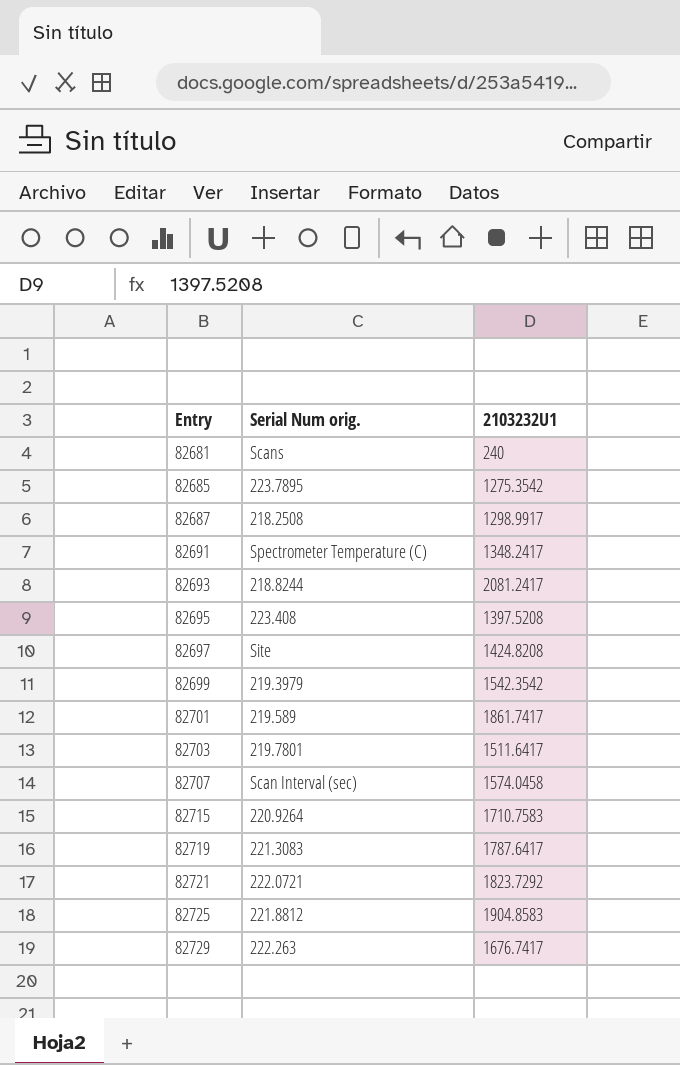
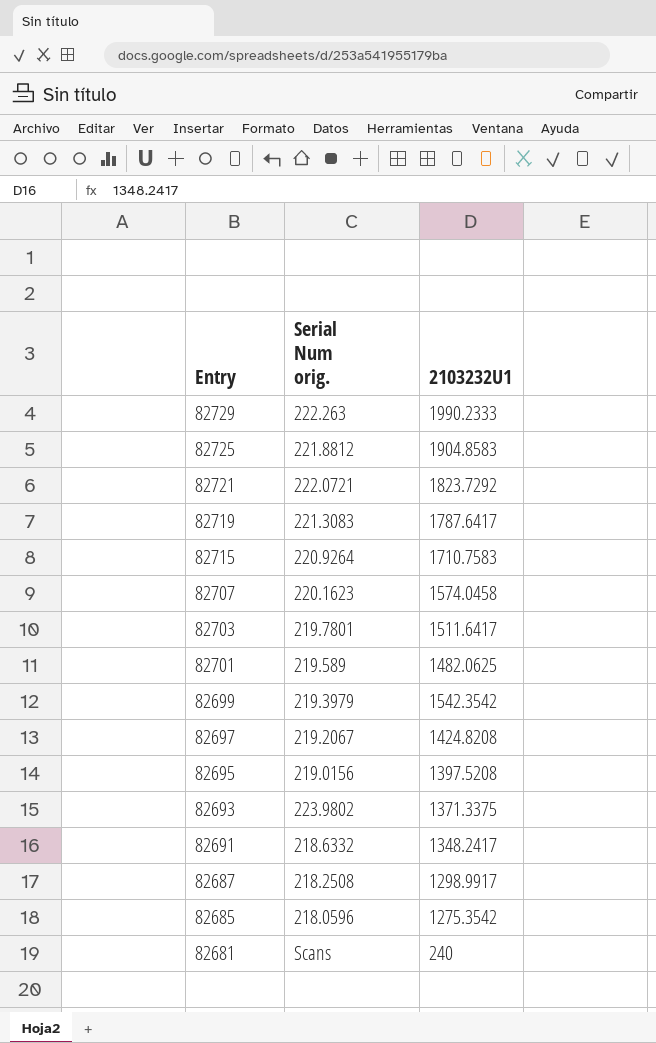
row order: Entry ascending -> Entry descending
82729 | 2103232U1: 1676.7417 -> 1990.2333
82707 | Serial Num orig.: Scan Interval (sec) -> 220.1623
82701 | 2103232U1: 1861.7417 -> 1482.0625
82697 | Serial Num orig.: Site -> 219.2067
82695 | Serial Num orig.: 223.408 -> 219.0156
82693 | Serial Num orig.: 218.8244 -> 223.9802
82693 | 2103232U1: 2081.2417 -> 1371.3375
82691 | Serial Num orig.: Spectrometer Temperature (C) -> 218.6332
82685 | Serial Num orig.: 223.7895 -> 218.0596

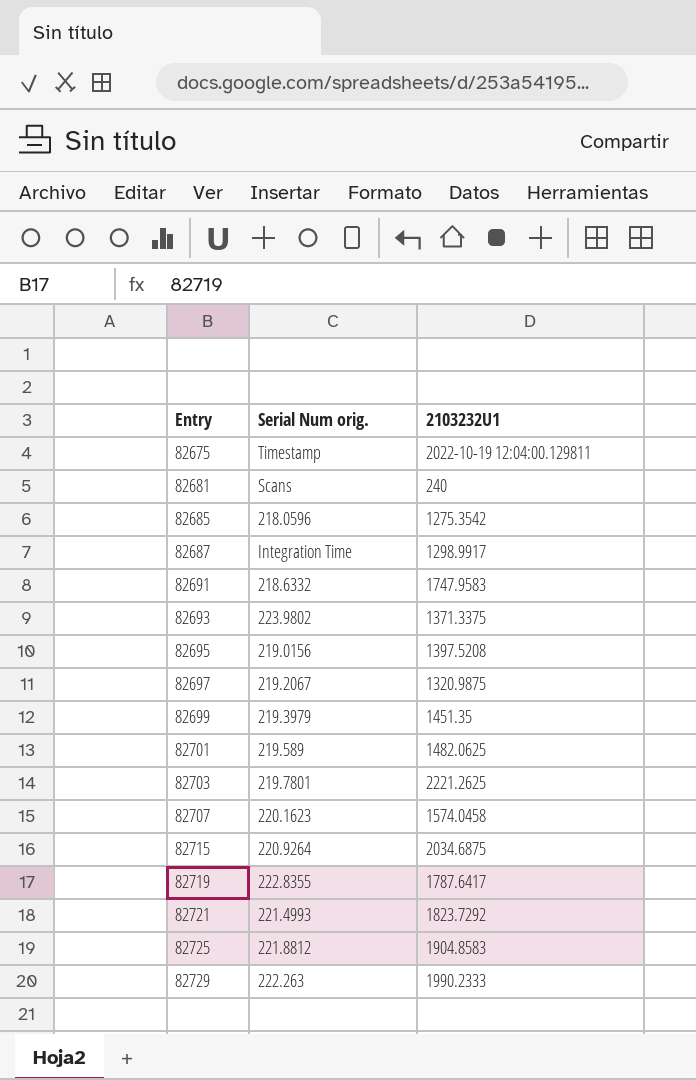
row order: Entry descending -> Entry ascending
row 82675: none -> Timestamp | 2022-10-19 12:04:00.129811
82687 | Serial Num orig.: 218.2508 -> Integration Time
82691 | 2103232U1: 1348.2417 -> 1747.9583
82697 | 2103232U1: 1424.8208 -> 1320.9875
82699 | 2103232U1: 1542.3542 -> 1451.35
82703 | 2103232U1: 1511.6417 -> 2221.2625
82715 | 2103232U1: 1710.7583 -> 2034.6875
82719 | Serial Num orig.: 221.3083 -> 222.8355
82721 | Serial Num orig.: 222.0721 -> 221.4993

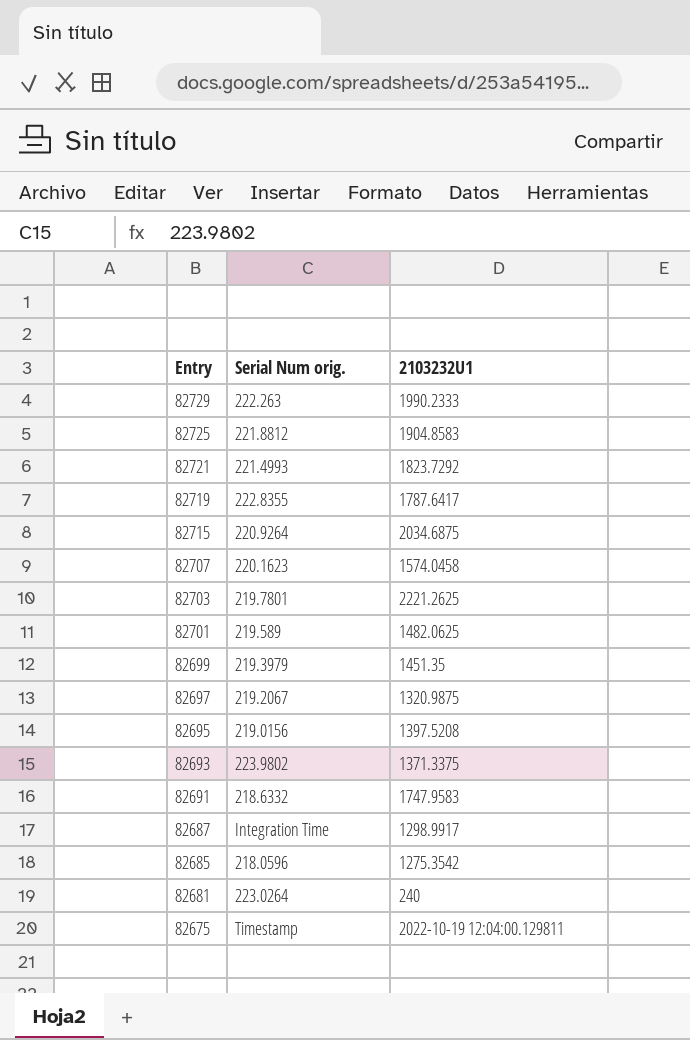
row order: Entry ascending -> Entry descending
82681 | Serial Num orig.: Scans -> 223.0264

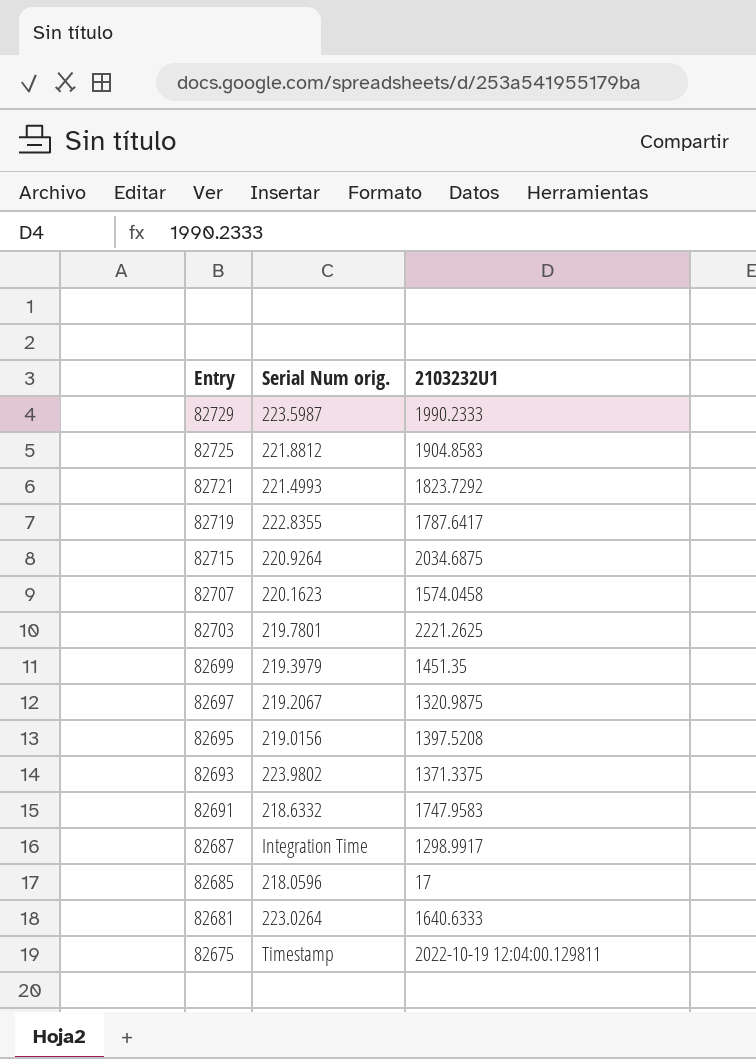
row 82701: 219.589 | 1482.0625 -> none
82729 | Serial Num orig.: 222.263 -> 223.5987
82685 | 2103232U1: 1275.3542 -> 17
82681 | 2103232U1: 240 -> 1640.6333

